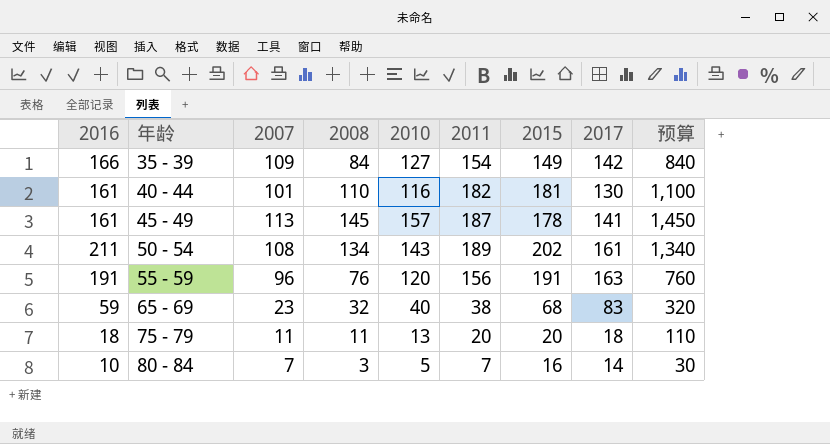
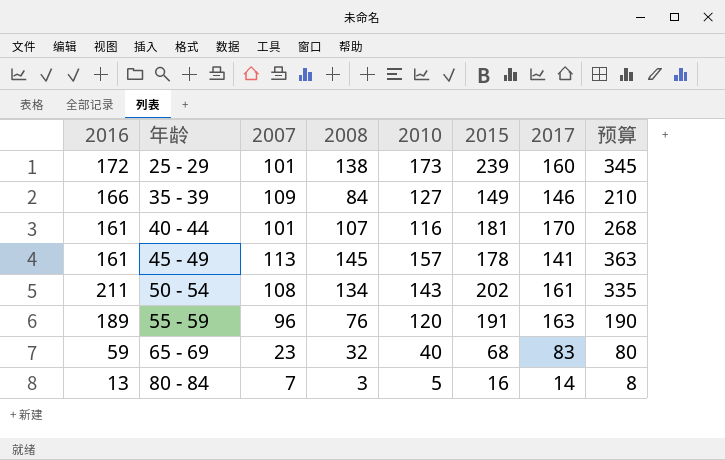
column 2011 | position: 6 -> none
column 预算 | formula: [2008] * 10 -> [2008] * 2.5
row 75 - 79: 18 | 11 | 11 | 13 | 20 | 20 | 18 | 110 -> none
row 25 - 29: none -> 172 | 101 | 138 | 173 | 239 | 160 | 345
35 - 39 | 2017: 142 -> 146
40 - 44 | 2008: 110 -> 107
40 - 44 | 2017: 130 -> 170
55 - 59 | 2016: 191 -> 189
80 - 84 | 2016: 10 -> 13

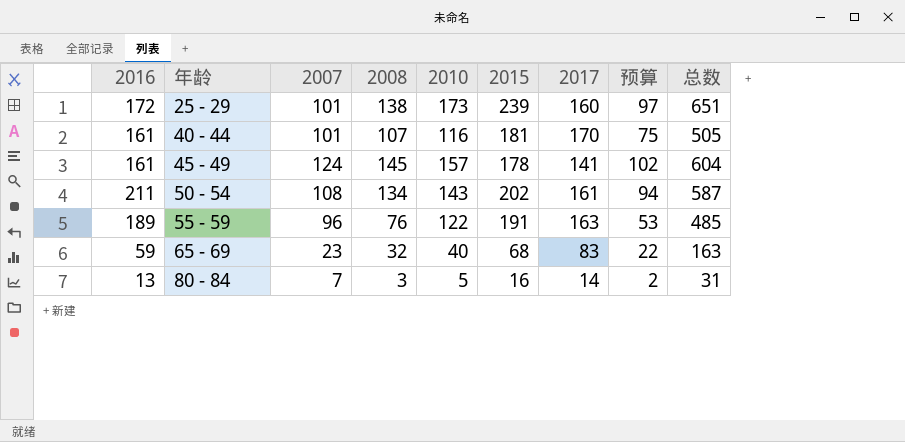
column 预算 | formula: [2008] * 2.5 -> [2008] * 0.7
column 总数 | formula: none -> [2007] + [2008] + [2010] + [2015]
row 35 - 39: 166 | 109 | 84 | 127 | 149 | 146 | 210 -> none
45 - 49 | 2007: 113 -> 124
55 - 59 | 2010: 120 -> 122

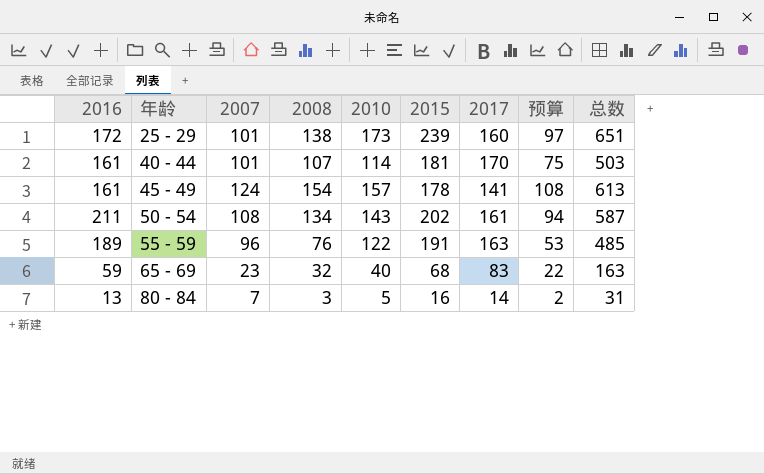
40 - 44 | 2010: 116 -> 114
40 - 44 | 总数: 505 -> 503
45 - 49 | 2008: 145 -> 154
45 - 49 | 预算: 102 -> 108
45 - 49 | 总数: 604 -> 613

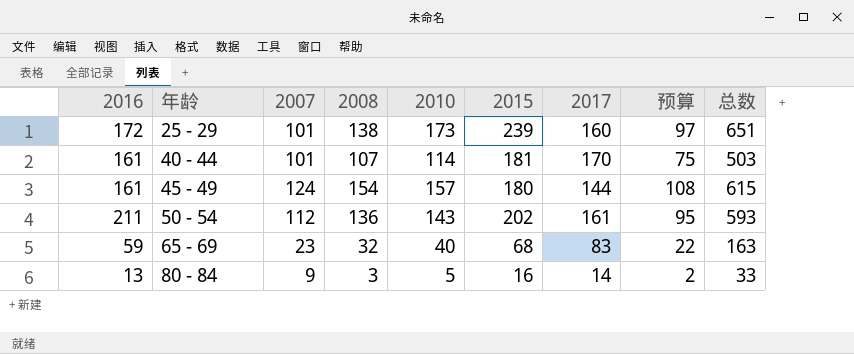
row 55 - 59: 189 | 96 | 76 | 122 | 191 | 163 | 53 | 485 -> none
45 - 49 | 2015: 178 -> 180
45 - 49 | 2017: 141 -> 144
45 - 49 | 总数: 613 -> 615
50 - 54 | 2007: 108 -> 112
50 - 54 | 2008: 134 -> 136
50 - 54 | 预算: 94 -> 95
50 - 54 | 总数: 587 -> 593
80 - 84 | 2007: 7 -> 9
80 - 84 | 总数: 31 -> 33

